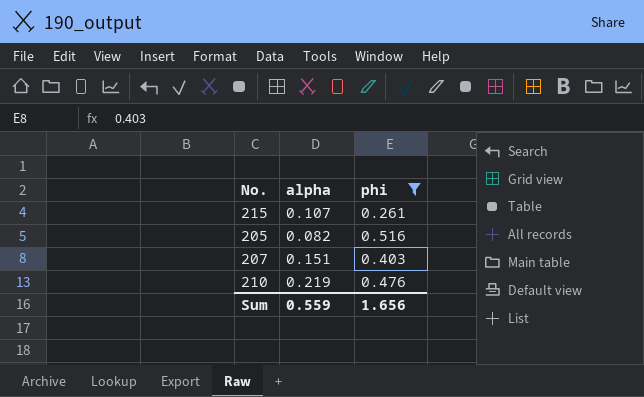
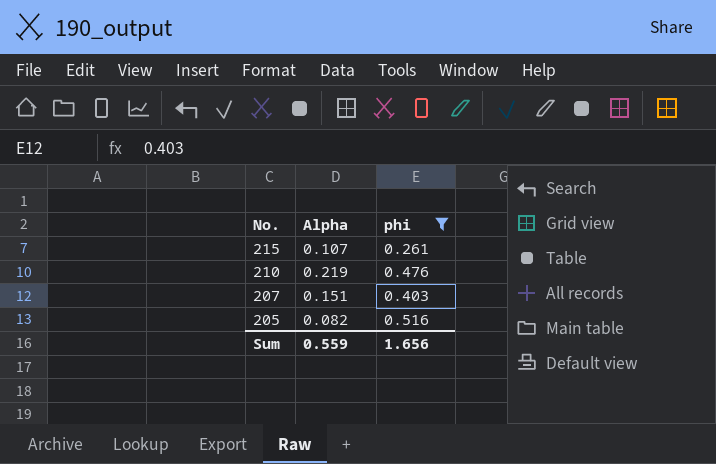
row order: none -> No. descending
column name: alpha -> Alpha

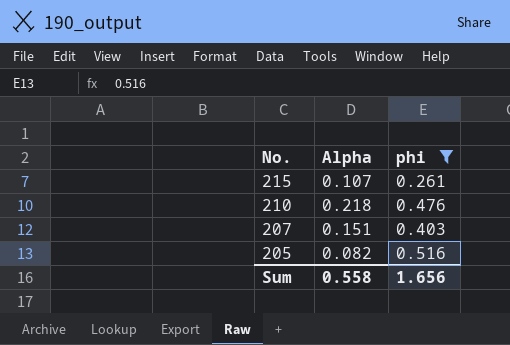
210 | Alpha: 0.219 -> 0.218
Sum | Alpha: 0.559 -> 0.558

